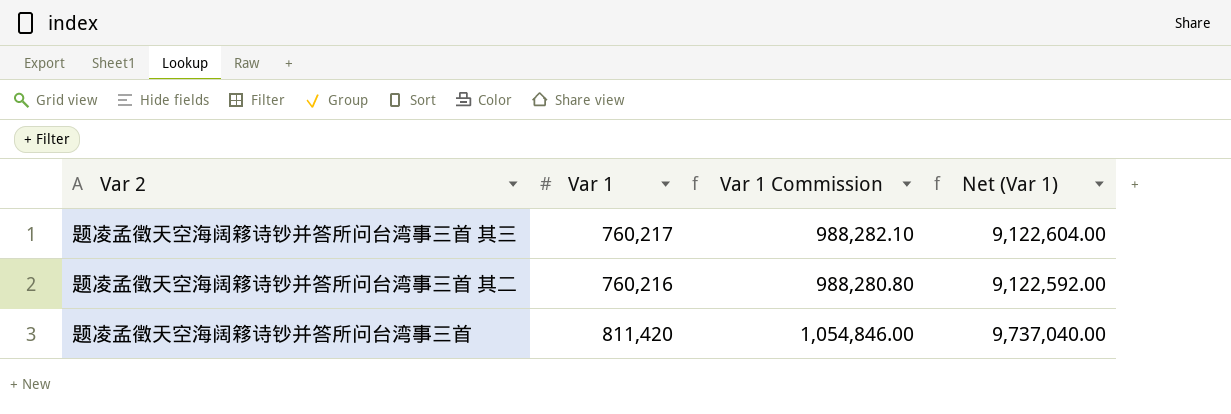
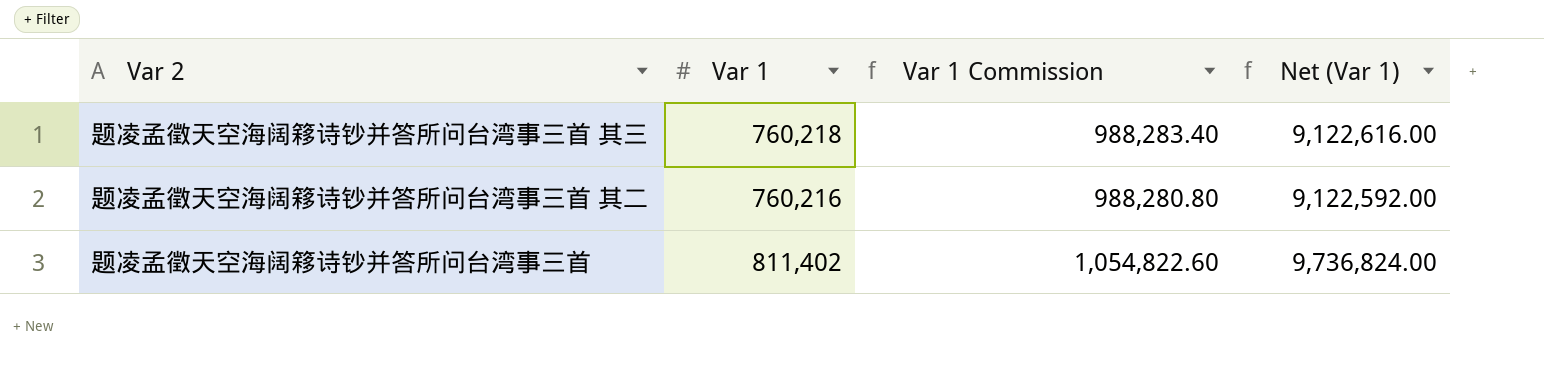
题凌孟徵天空海阔簃诗钞并答所问台湾事三首 其三 | Var 1: 760,217 -> 760,218
题凌孟徵天空海阔簃诗钞并答所问台湾事三首 其三 | Var 1 Commission: 988,282.10 -> 988,283.40
题凌孟徵天空海阔簃诗钞并答所问台湾事三首 其三 | Net (Var 1): 9,122,604.00 -> 9,122,616.00
题凌孟徵天空海阔簃诗钞并答所问台湾事三首 | Var 1: 811,420 -> 811,402
题凌孟徵天空海阔簃诗钞并答所问台湾事三首 | Var 1 Commission: 1,054,846.00 -> 1,054,822.60
题凌孟徵天空海阔簃诗钞并答所问台湾事三首 | Net (Var 1): 9,737,040.00 -> 9,736,824.00

